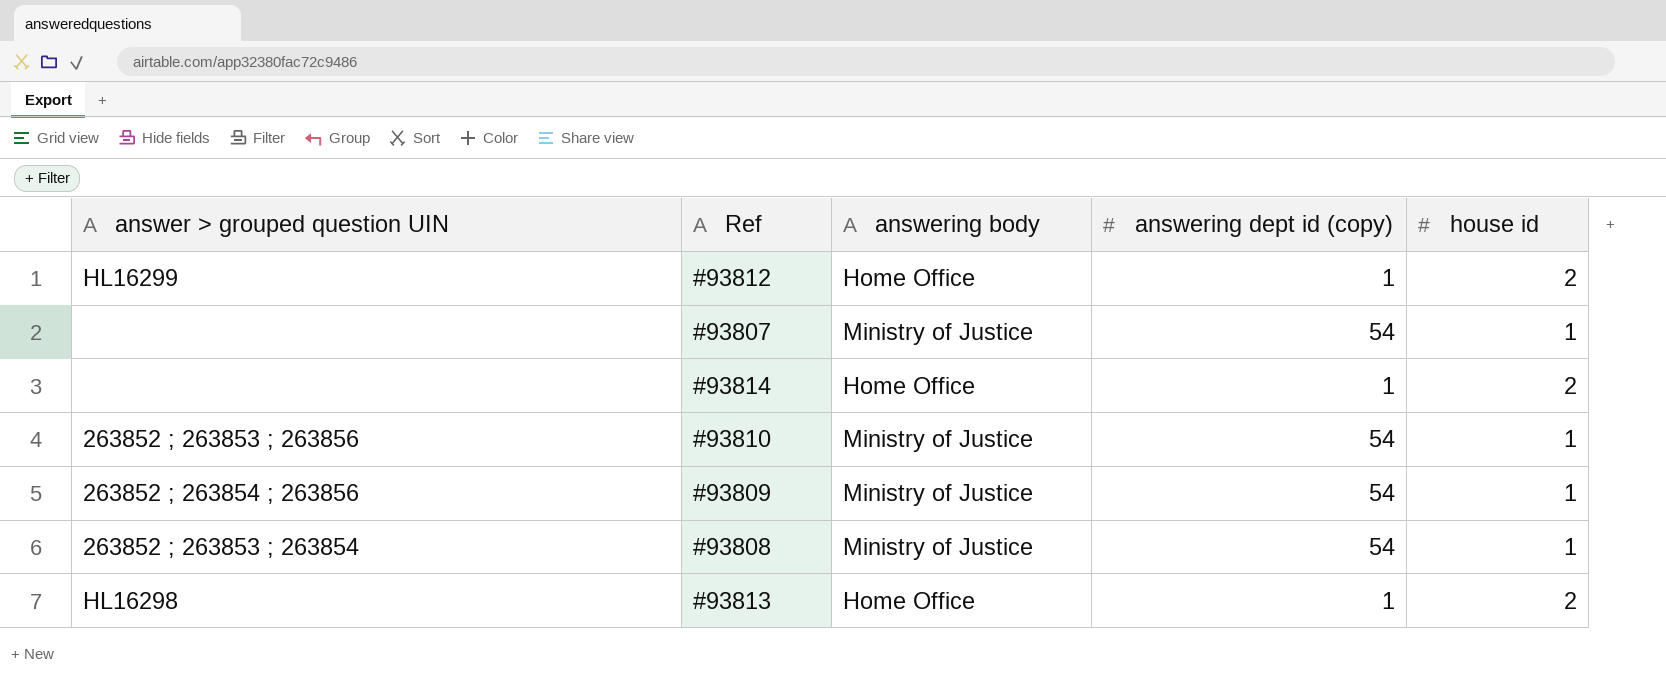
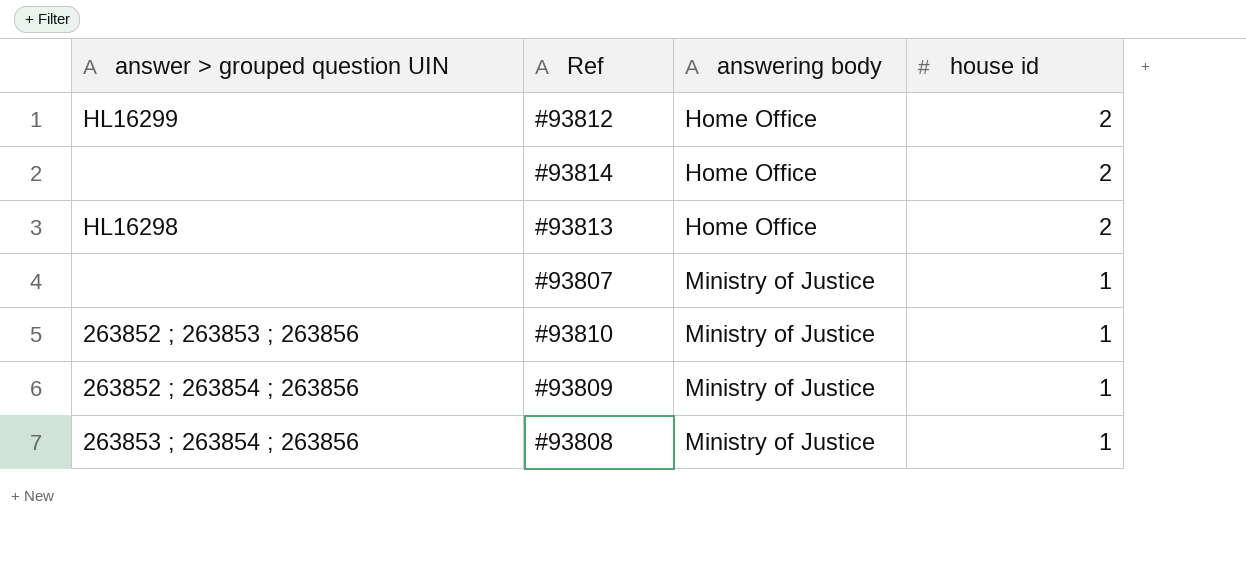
row order: none -> answering body ascending
column answering dept id (copy) | position: 4 -> none
#93808 | answer > grouped question UIN: 263852 ; 263853 ; 263854 -> 263853 ; 263854 ; 263856

